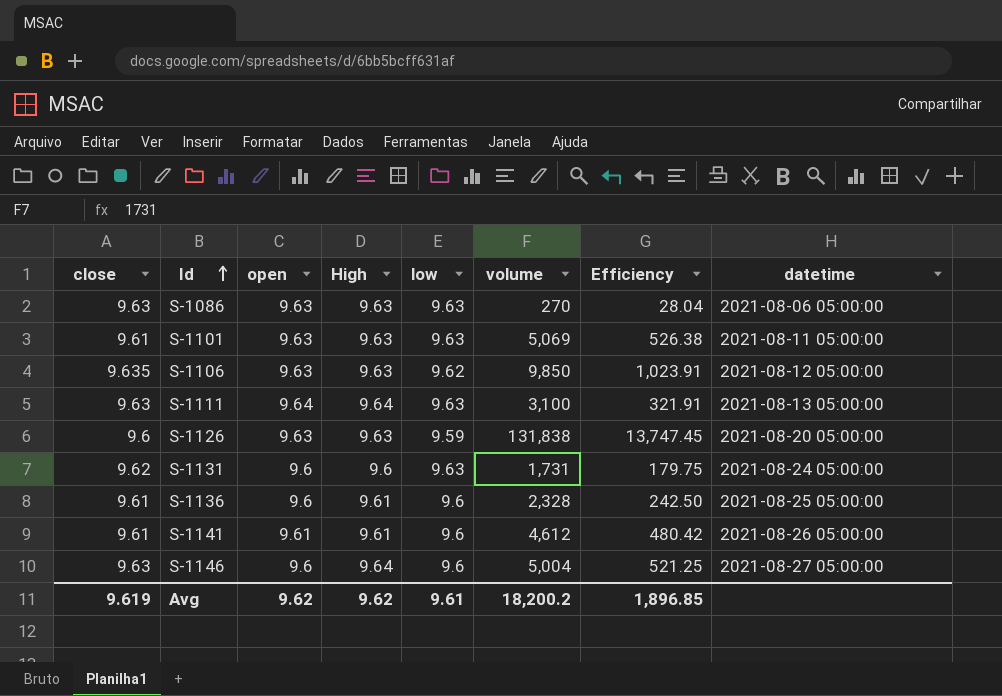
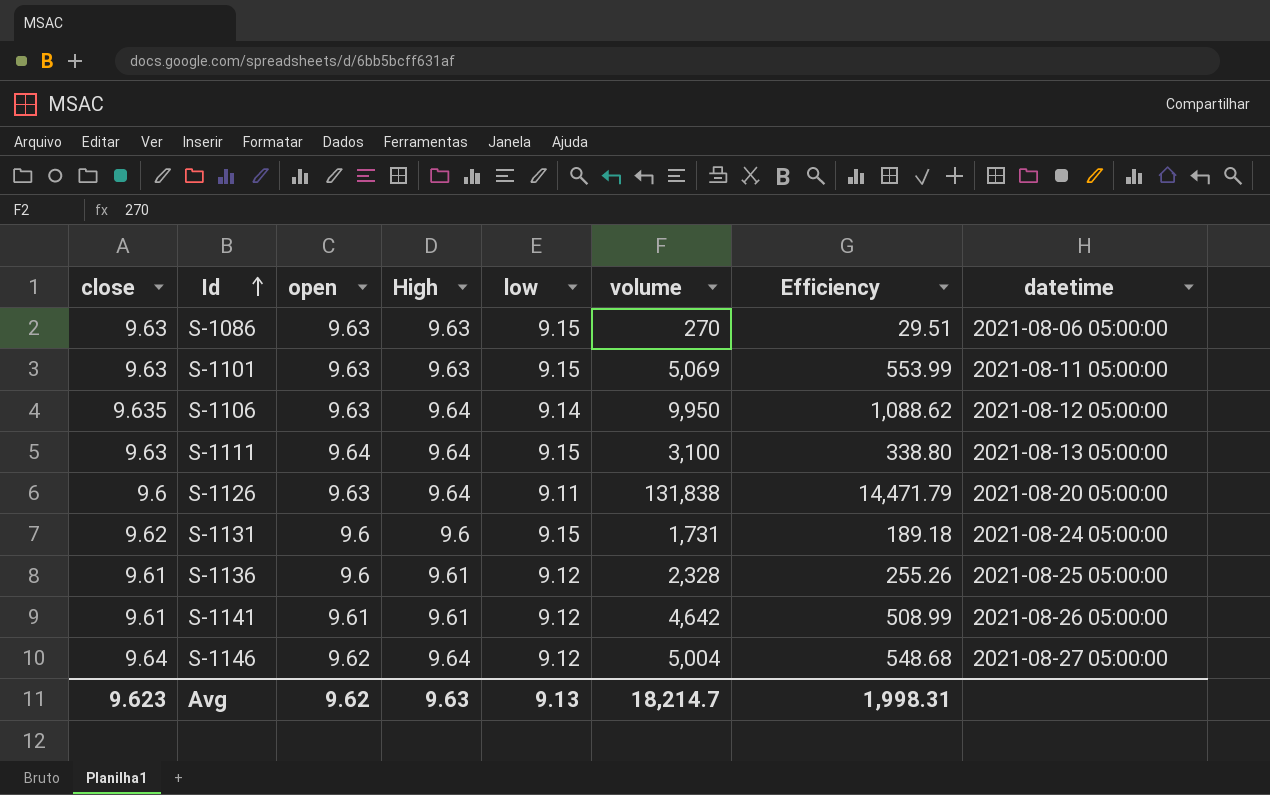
S-1086 | low: 9.63 -> 9.15
S-1086 | Efficiency: 28.04 -> 29.51
S-1101 | close: 9.61 -> 9.63
S-1101 | low: 9.63 -> 9.15
S-1101 | Efficiency: 526.38 -> 553.99
S-1106 | High: 9.63 -> 9.64
S-1106 | low: 9.62 -> 9.14
S-1106 | volume: 9,850 -> 9,950
S-1106 | Efficiency: 1,023.91 -> 1,088.62
S-1111 | low: 9.63 -> 9.15
S-1111 | Efficiency: 321.91 -> 338.80
S-1126 | High: 9.63 -> 9.64
S-1126 | low: 9.59 -> 9.11
S-1126 | Efficiency: 13,747.45 -> 14,471.79
S-1131 | low: 9.63 -> 9.15
S-1131 | Efficiency: 179.75 -> 189.18
S-1136 | low: 9.6 -> 9.12
S-1136 | Efficiency: 242.50 -> 255.26
S-1141 | low: 9.6 -> 9.12
S-1141 | volume: 4,612 -> 4,642
S-1141 | Efficiency: 480.42 -> 508.99
S-1146 | close: 9.63 -> 9.64
S-1146 | open: 9.6 -> 9.62
S-1146 | low: 9.6 -> 9.12
S-1146 | Efficiency: 521.25 -> 548.68
Avg | close: 9.619 -> 9.623
Avg | High: 9.62 -> 9.63
Avg | low: 9.61 -> 9.13
Avg | volume: 18,200.2 -> 18,214.7
Avg | Efficiency: 1,896.85 -> 1,998.31

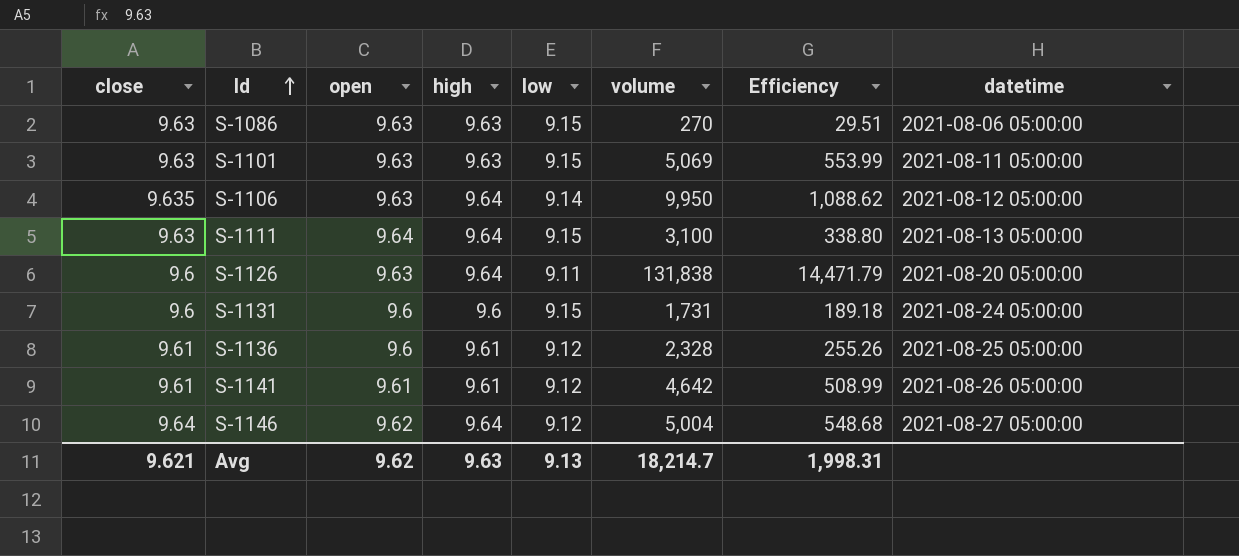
column name: High -> high
S-1131 | close: 9.62 -> 9.6
Avg | close: 9.623 -> 9.621

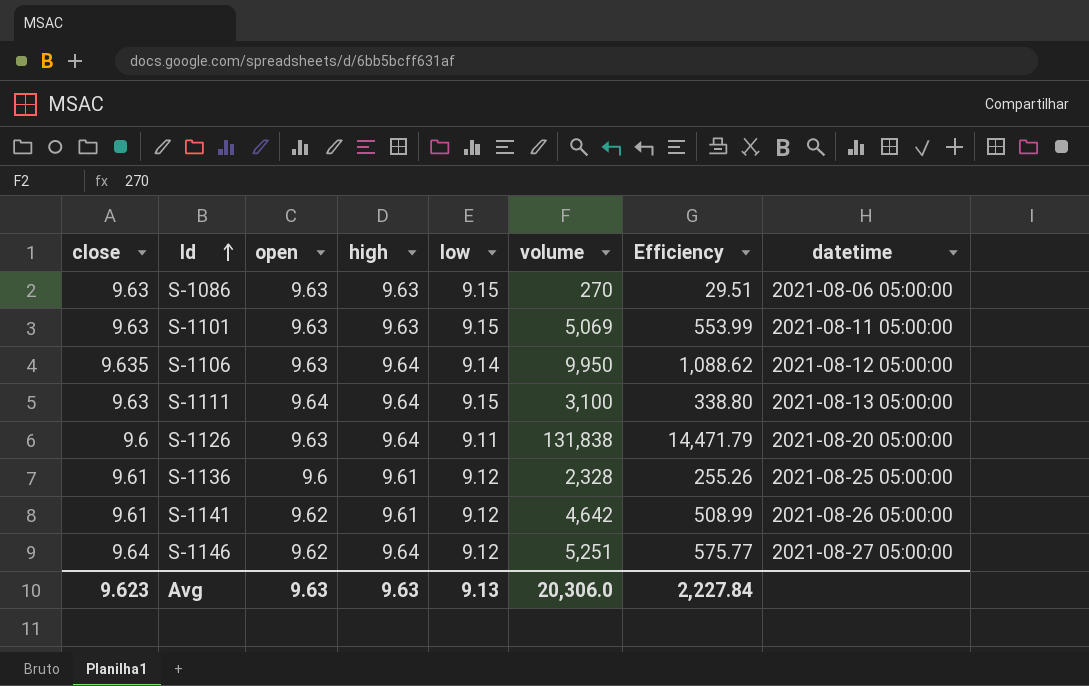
row S-1131: 9.6 | 9.6 | 9.6 | 9.15 | 1,731 | 189.18 | 2021-08-24 05:00:00 -> none
S-1141 | open: 9.61 -> 9.62
S-1146 | volume: 5,004 -> 5,251
S-1146 | Efficiency: 548.68 -> 575.77
Avg | close: 9.621 -> 9.623
Avg | open: 9.62 -> 9.63
Avg | volume: 18,214.7 -> 20,306.0
Avg | Efficiency: 1,998.31 -> 2,227.84

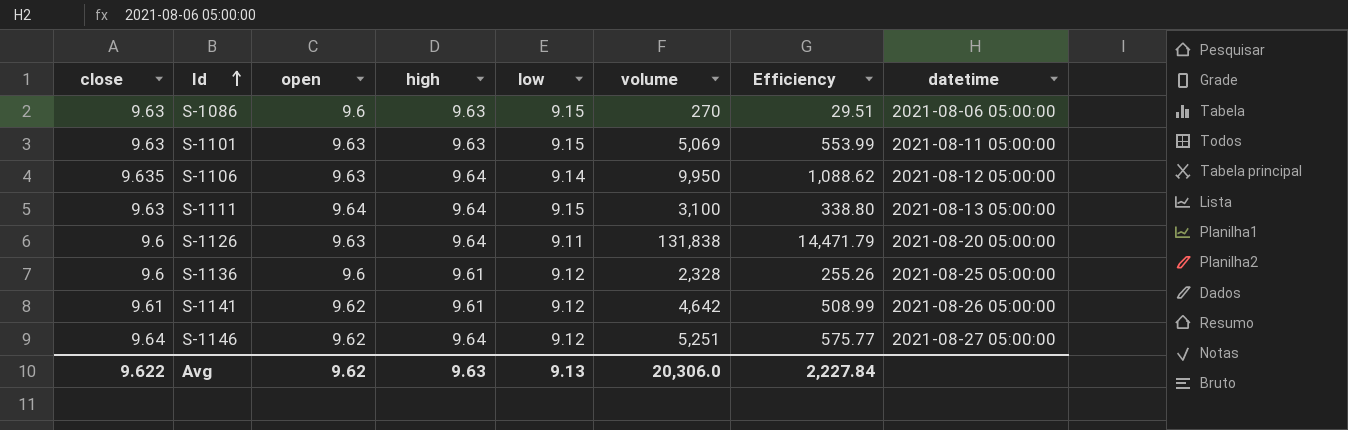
S-1086 | open: 9.63 -> 9.6
S-1136 | close: 9.61 -> 9.6
Avg | close: 9.623 -> 9.622
Avg | open: 9.63 -> 9.62

